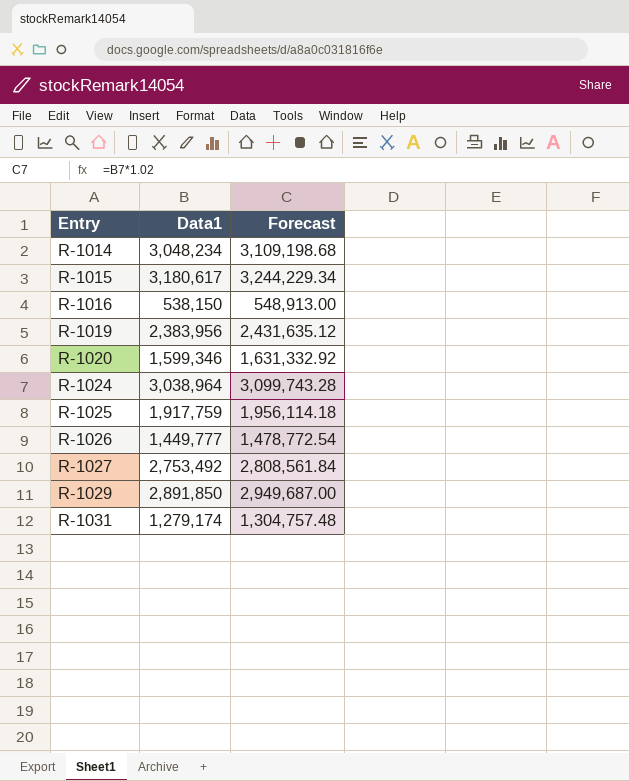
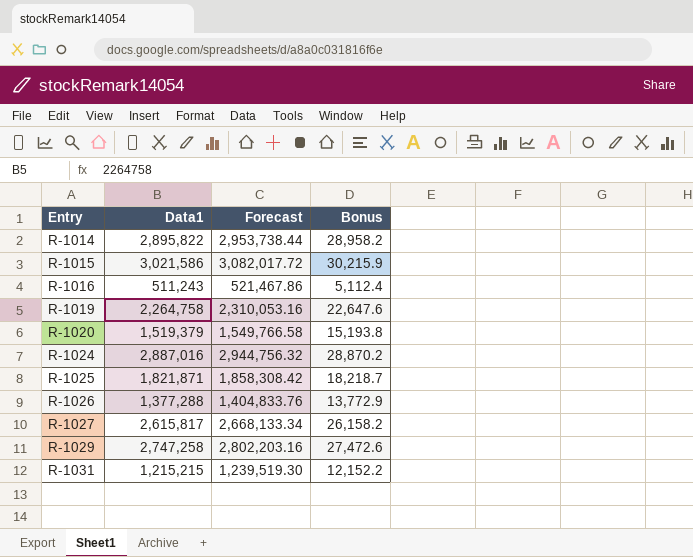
column Bonus | formula: none -> [Data1] * 0.01
R-1014 | Data1: 3,048,234 -> 2,895,822
R-1014 | Forecast: 3,109,198.68 -> 2,953,738.44
R-1015 | Data1: 3,180,617 -> 3,021,586
R-1015 | Forecast: 3,244,229.34 -> 3,082,017.72
R-1016 | Data1: 538,150 -> 511,243
R-1016 | Forecast: 548,913.00 -> 521,467.86
R-1019 | Data1: 2,383,956 -> 2,264,758
R-1019 | Forecast: 2,431,635.12 -> 2,310,053.16
R-1020 | Data1: 1,599,346 -> 1,519,379
R-1020 | Forecast: 1,631,332.92 -> 1,549,766.58
R-1024 | Data1: 3,038,964 -> 2,887,016
R-1024 | Forecast: 3,099,743.28 -> 2,944,756.32
R-1025 | Data1: 1,917,759 -> 1,821,871
R-1025 | Forecast: 1,956,114.18 -> 1,858,308.42
R-1026 | Data1: 1,449,777 -> 1,377,288
R-1026 | Forecast: 1,478,772.54 -> 1,404,833.76
R-1027 | Data1: 2,753,492 -> 2,615,817
R-1027 | Forecast: 2,808,561.84 -> 2,668,133.34
R-1029 | Data1: 2,891,850 -> 2,747,258
R-1029 | Forecast: 2,949,687.00 -> 2,802,203.16
R-1031 | Data1: 1,279,174 -> 1,215,215
R-1031 | Forecast: 1,304,757.48 -> 1,239,519.30

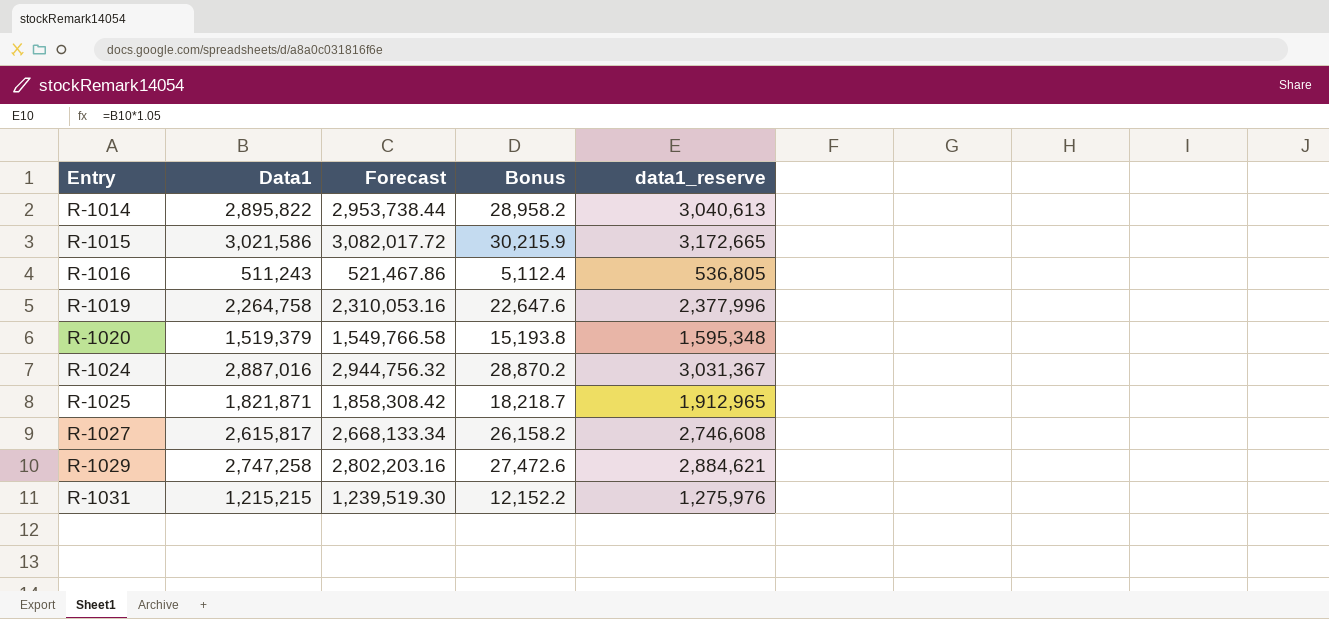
column data1_reserve | formula: none -> [Data1] * 1.05
row R-1026: 1,377,288 | 1,404,833.76 | 13,772.9 -> none

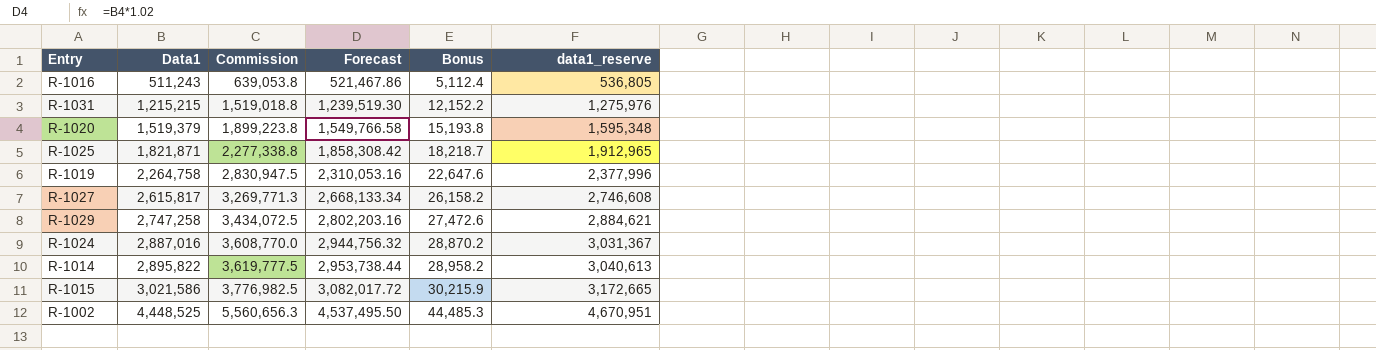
row order: Entry ascending -> Data1 ascending
column Commission | formula: none -> [Data1] * 1.25
row R-1002: none -> 4,448,525 | 5,560,656.3 | 4,537,495.50 | 44,485.3 | 4,670,951

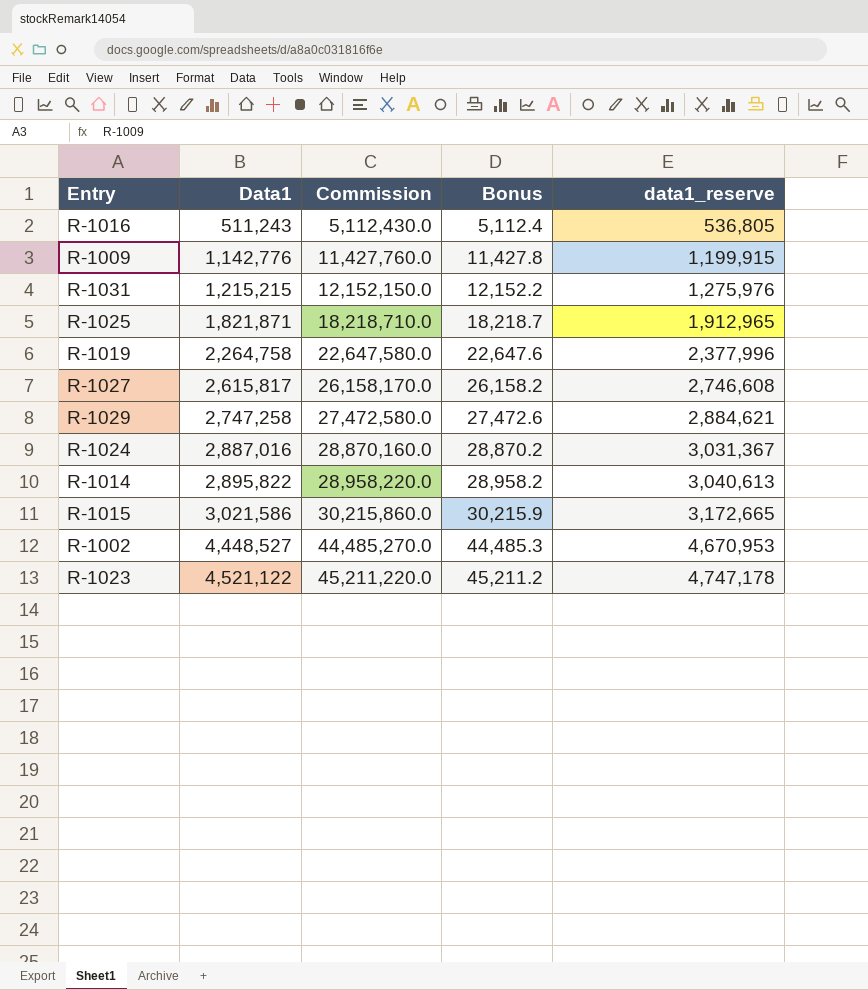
column Forecast | formula: [Data1] * 1.02 -> none
column Commission | formula: [Data1] * 1.25 -> [Data1] * 10
row R-1020: 1,519,379 | 1,899,223.8 | 1,549,766.58 | 15,193.8 | 1,595,348 -> none
row R-1009: none -> 1,142,776 | 11,427,760.0 | 11,427.8 | 1,199,915
R-1002 | Data1: 4,448,525 -> 4,448,527
R-1002 | data1_reserve: 4,670,951 -> 4,670,953
row R-1023: none -> 4,521,122 | 45,211,220.0 | 45,211.2 | 4,747,178

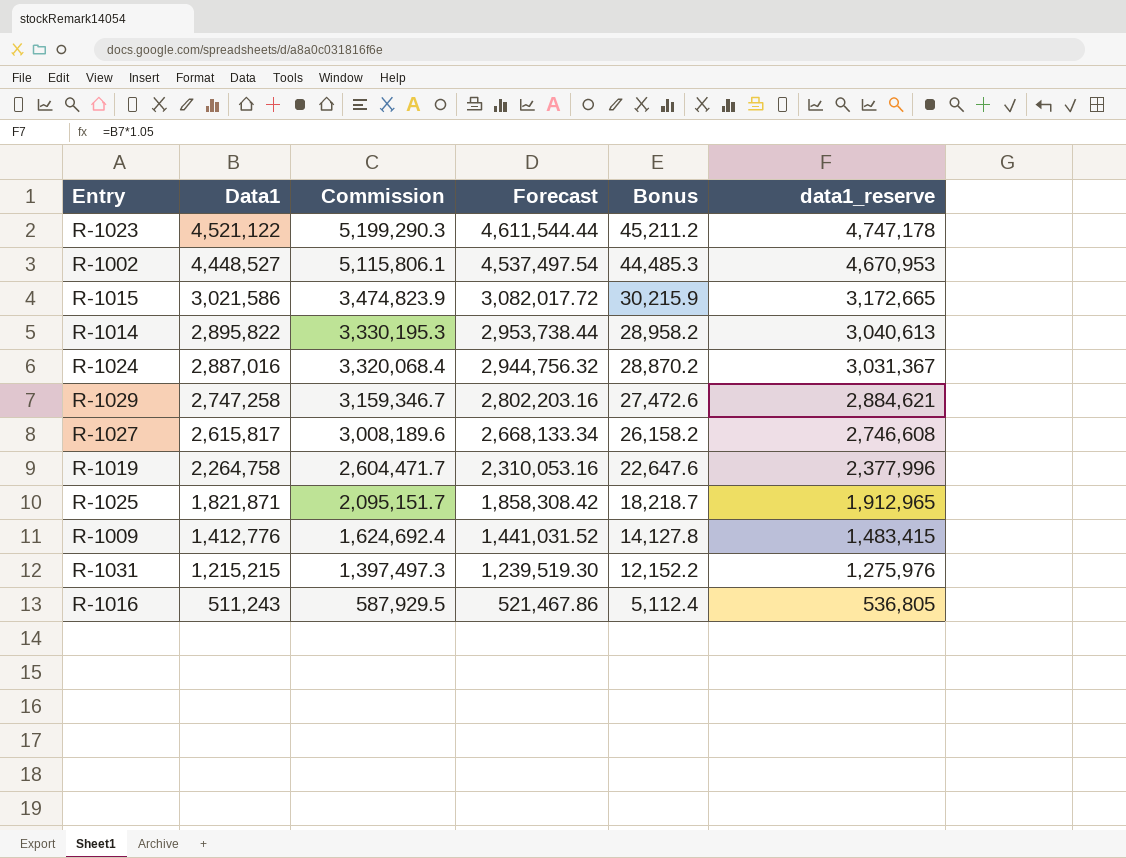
row order: Data1 ascending -> Data1 descending
column Commission | formula: [Data1] * 10 -> [Data1] * 1.15
column Forecast | formula: none -> [Data1] * 1.02
R-1009 | Data1: 1,142,776 -> 1,412,776
R-1009 | Bonus: 11,427.8 -> 14,127.8
R-1009 | data1_reserve: 1,199,915 -> 1,483,415

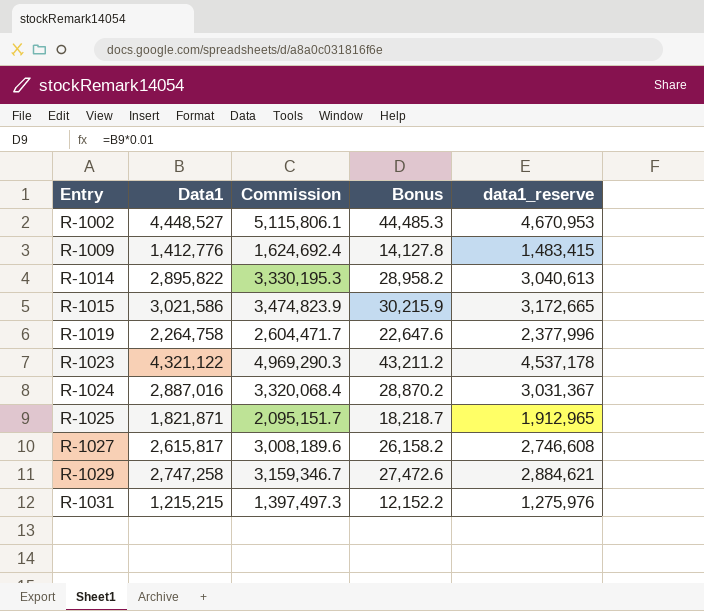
row order: Data1 descending -> Entry ascending
column Forecast | formula: [Data1] * 1.02 -> none
row R-1016: 511,243 | 587,929.5 | 521,467.86 | 5,112.4 | 536,805 -> none
R-1023 | Data1: 4,521,122 -> 4,321,122
R-1023 | Commission: 5,199,290.3 -> 4,969,290.3
R-1023 | Bonus: 45,211.2 -> 43,211.2
R-1023 | data1_reserve: 4,747,178 -> 4,537,178

